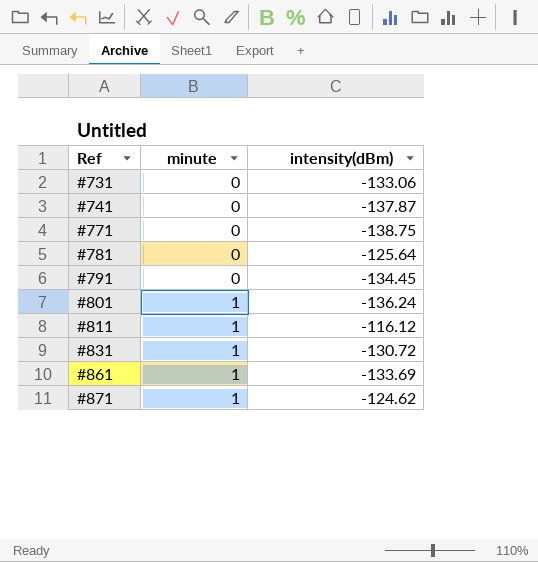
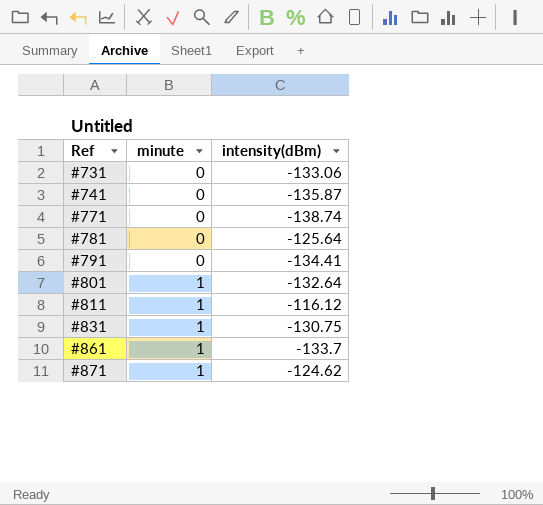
#741 | intensity(dBm): -137.87 -> -135.87
#771 | intensity(dBm): -138.75 -> -138.74
#791 | intensity(dBm): -134.45 -> -134.41
#801 | intensity(dBm): -136.24 -> -132.64
#831 | intensity(dBm): -130.72 -> -130.75
#861 | intensity(dBm): -133.69 -> -133.7

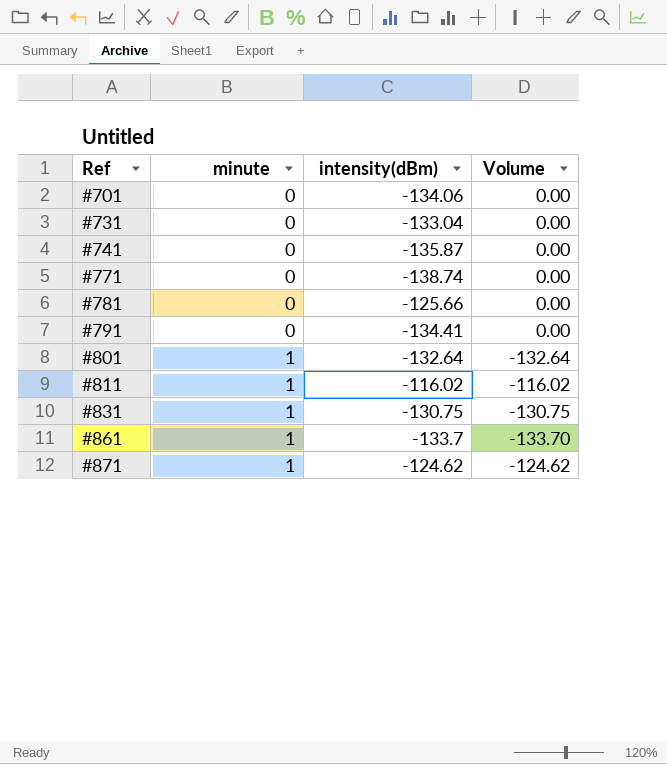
column Volume | formula: none -> [minute] * [intensity(dBm)]
row #701: none -> 0 | -134.06 | 0.00
#731 | intensity(dBm): -133.06 -> -133.04
#781 | intensity(dBm): -125.64 -> -125.66
#811 | intensity(dBm): -116.12 -> -116.02

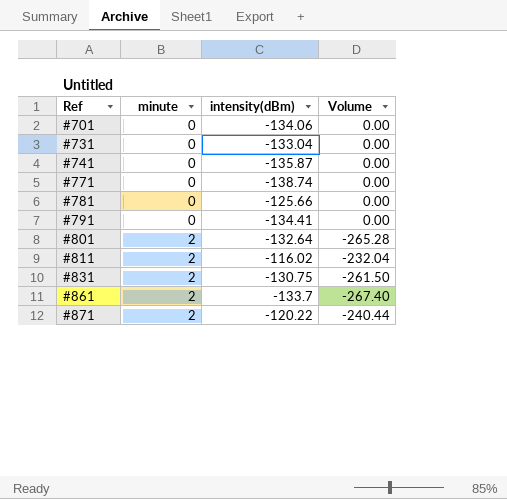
#801 | minute: 1 -> 2
#801 | Volume: -132.64 -> -265.28
#811 | minute: 1 -> 2
#811 | Volume: -116.02 -> -232.04
#831 | minute: 1 -> 2
#831 | Volume: -130.75 -> -261.50
#861 | minute: 1 -> 2
#861 | Volume: -133.70 -> -267.40
#871 | minute: 1 -> 2
#871 | intensity(dBm): -124.62 -> -120.22
#871 | Volume: -124.62 -> -240.44

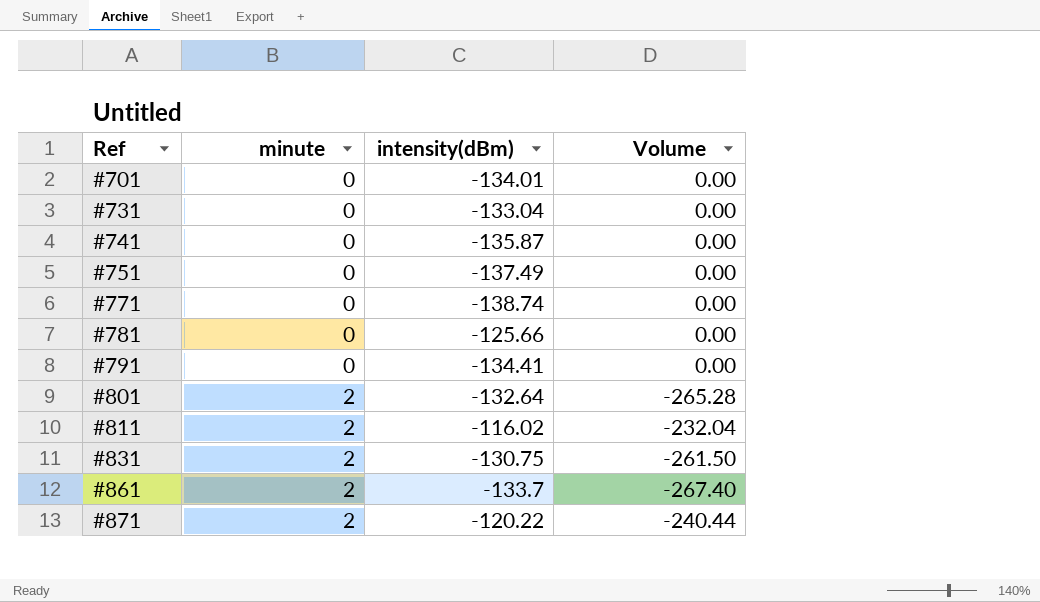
#701 | intensity(dBm): -134.06 -> -134.01
row #751: none -> 0 | -137.49 | 0.00

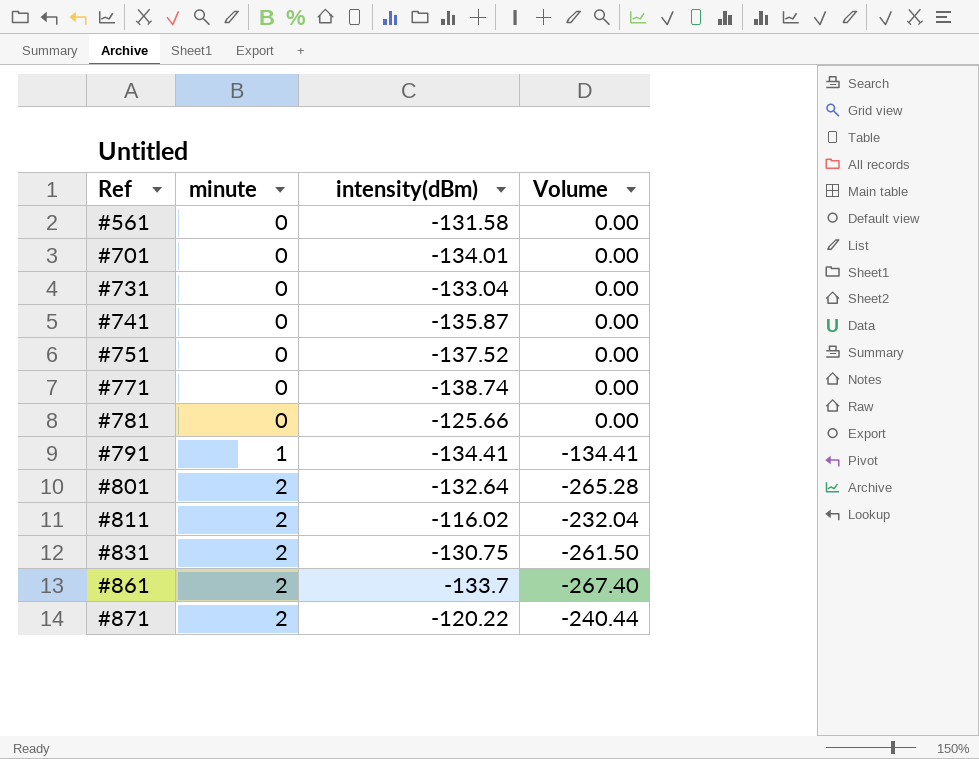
row #561: none -> 0 | -131.58 | 0.00
#751 | intensity(dBm): -137.49 -> -137.52
#791 | minute: 0 -> 1
#791 | Volume: 0.00 -> -134.41

